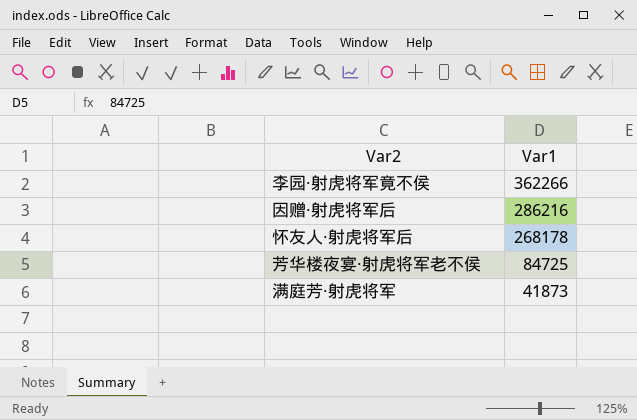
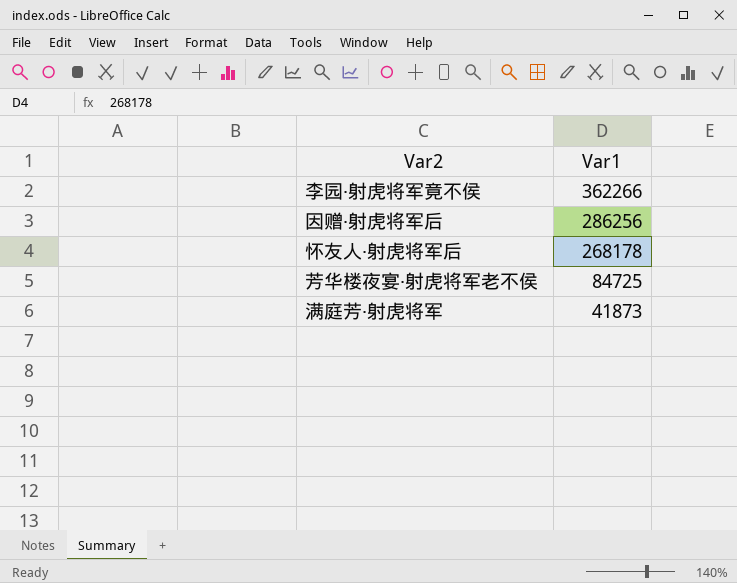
因赠·射虎将军后 | Var1: 286216 -> 286256

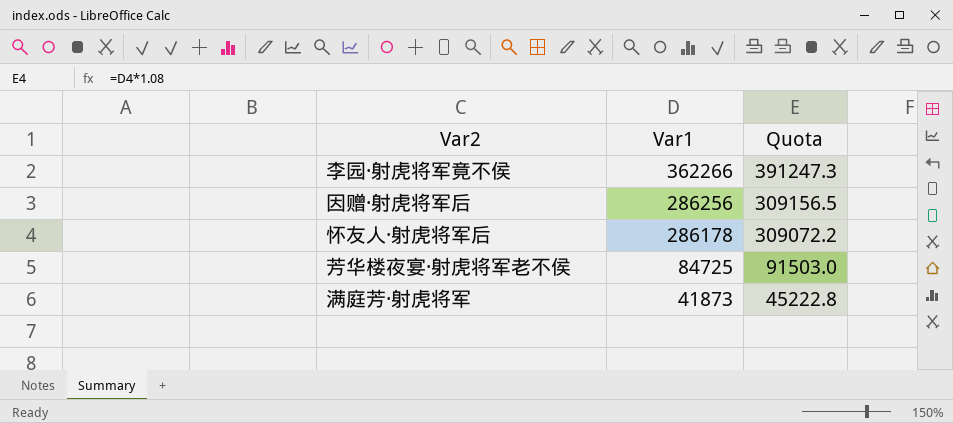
column Quota | formula: none -> [Var1] * 1.08
怀友人·射虎将军后 | Var1: 268178 -> 286178

